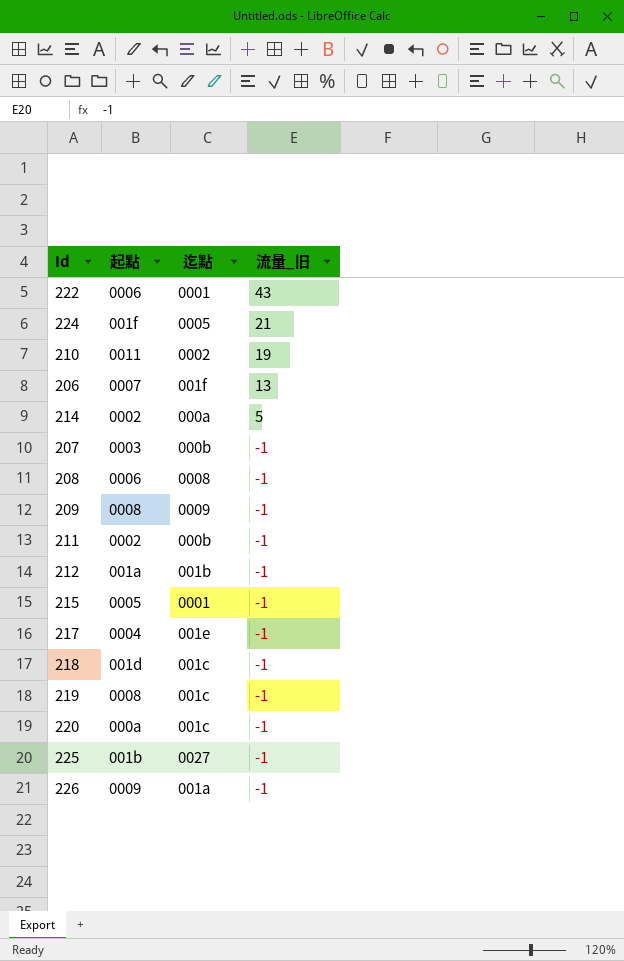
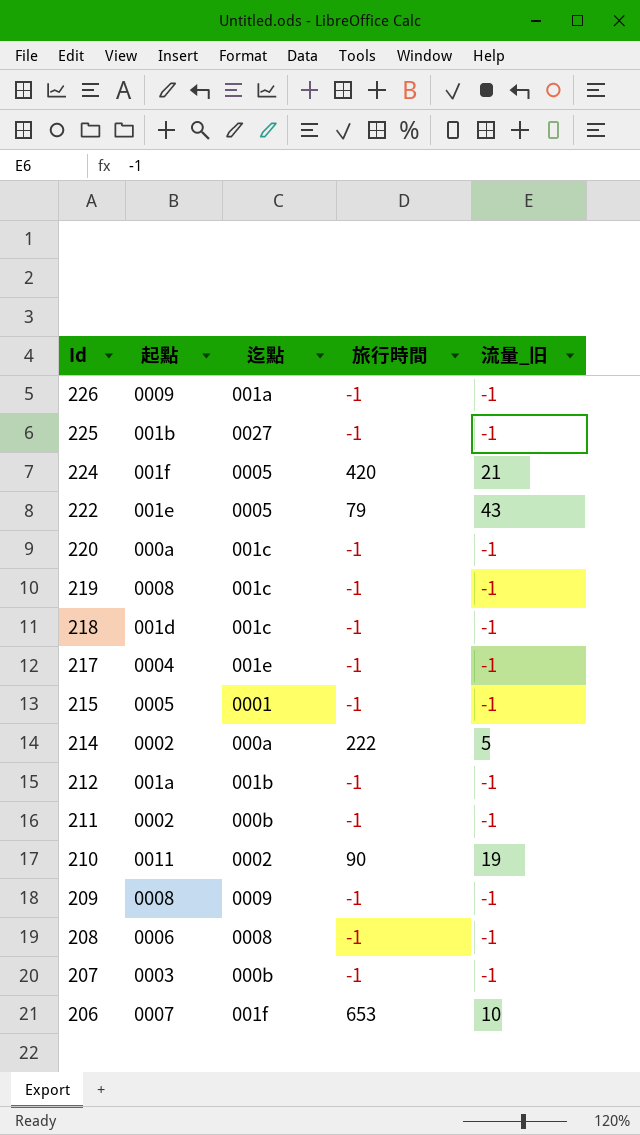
row order: 流量_旧 descending -> Id descending
column 旅行時間 | position: none -> 4
222 | 起點: 0006 -> 001e
222 | 迄點: 0001 -> 0005
206 | 流量_旧: 13 -> 10

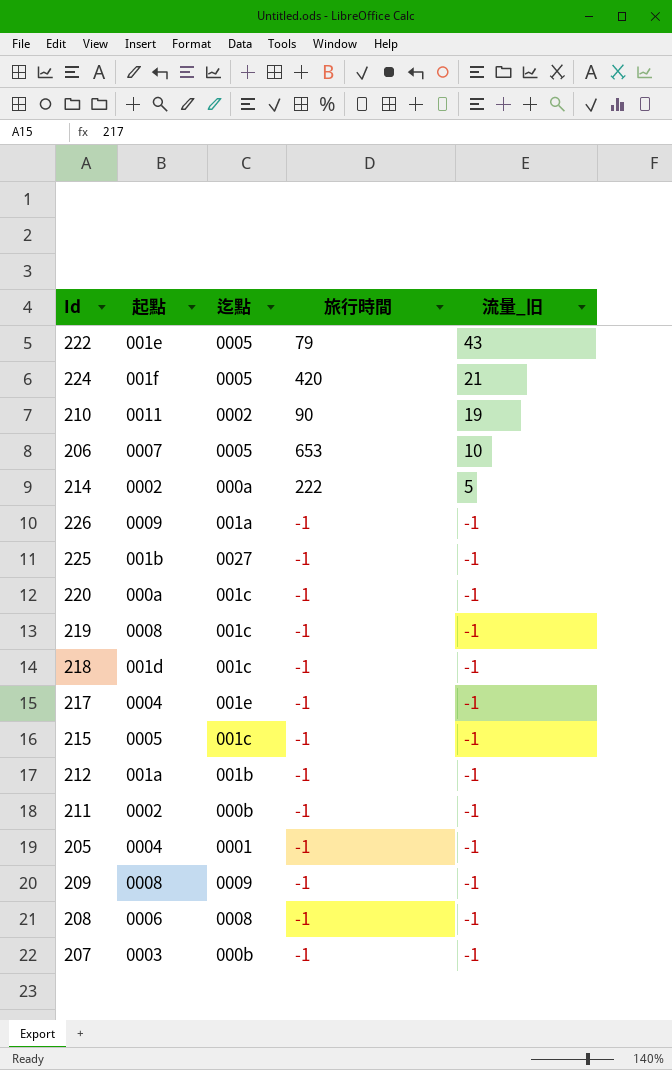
row order: Id descending -> 流量_旧 descending
206 | 迄點: 001f -> 0005
215 | 迄點: 0001 -> 001c
row 205: none -> 0004 | 0001 | -1 | -1

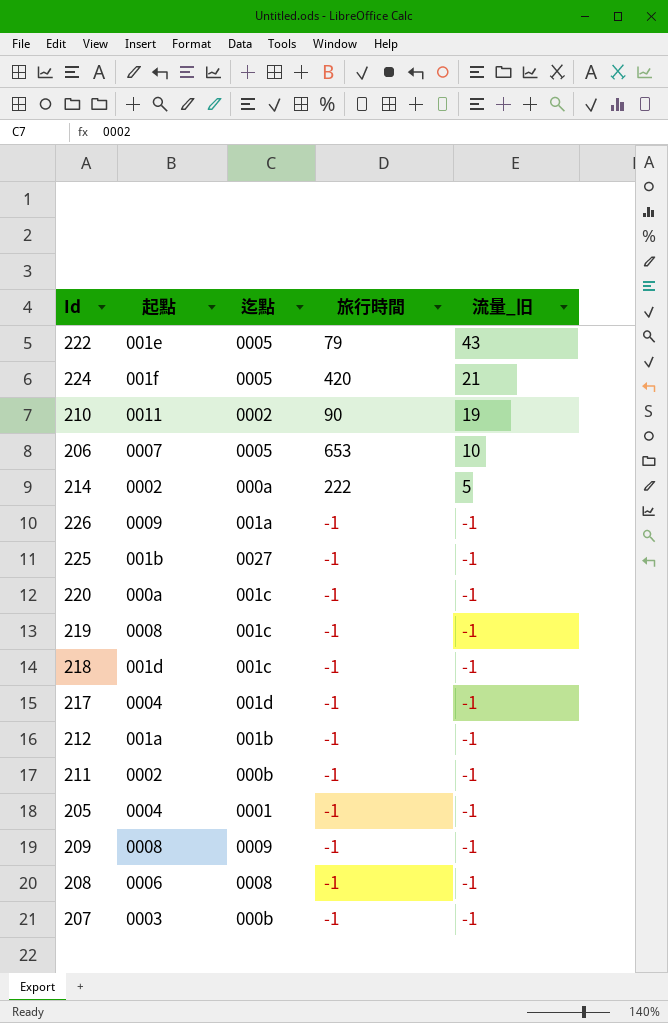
row 215: 0005 | 001c | -1 | -1 -> none
217 | 迄點: 001e -> 001d

